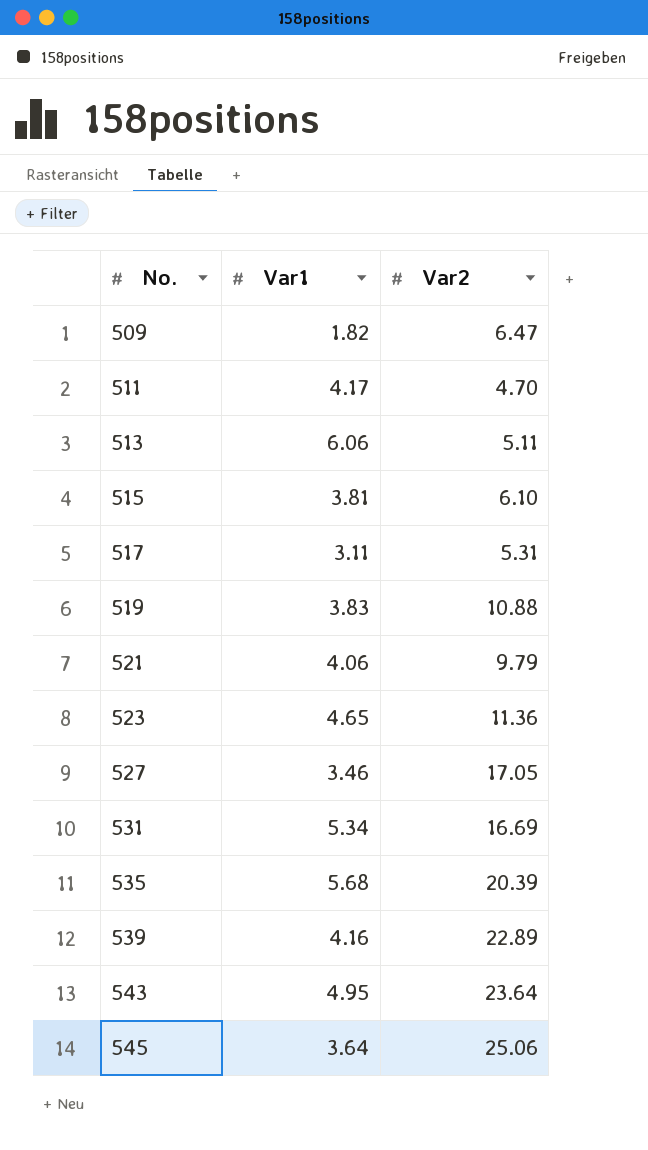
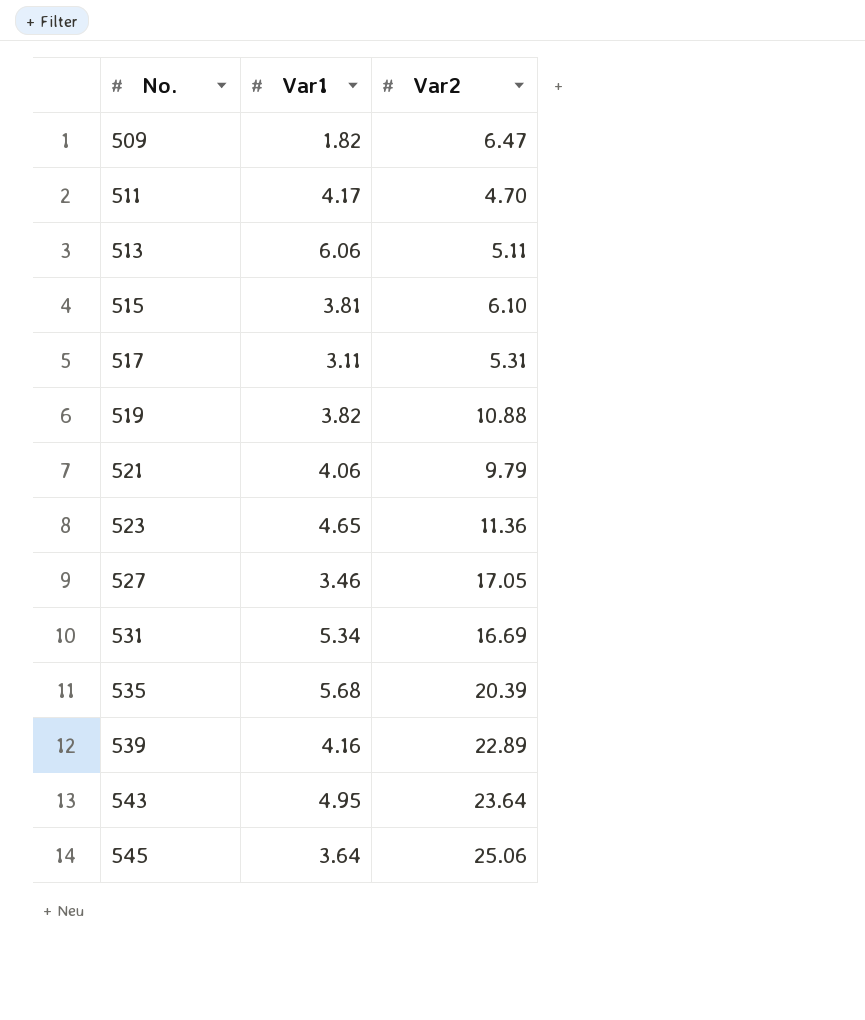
519 | Var1: 3.83 -> 3.82

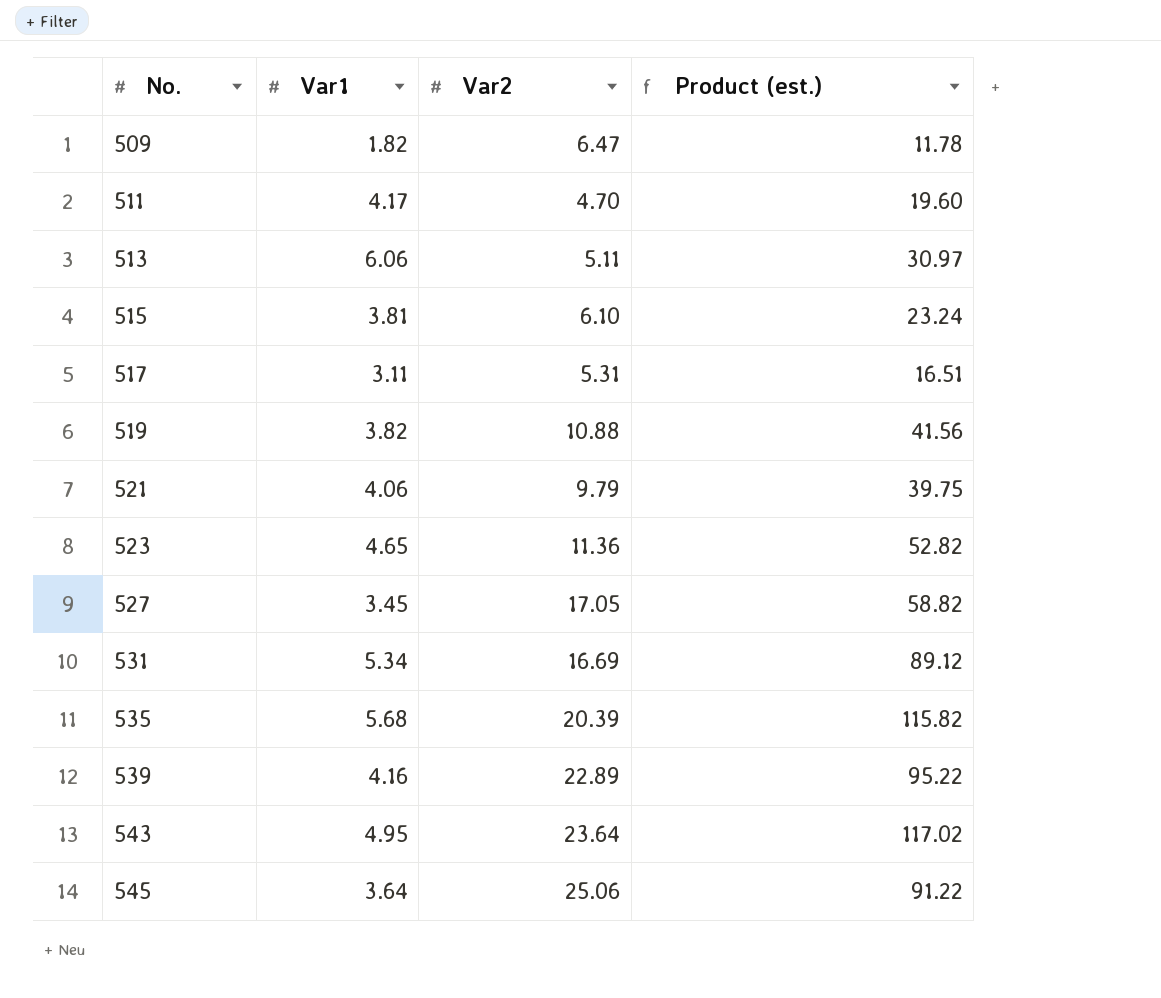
column Product (est.) | formula: none -> [Var1] * [Var2]
527 | Var1: 3.46 -> 3.45

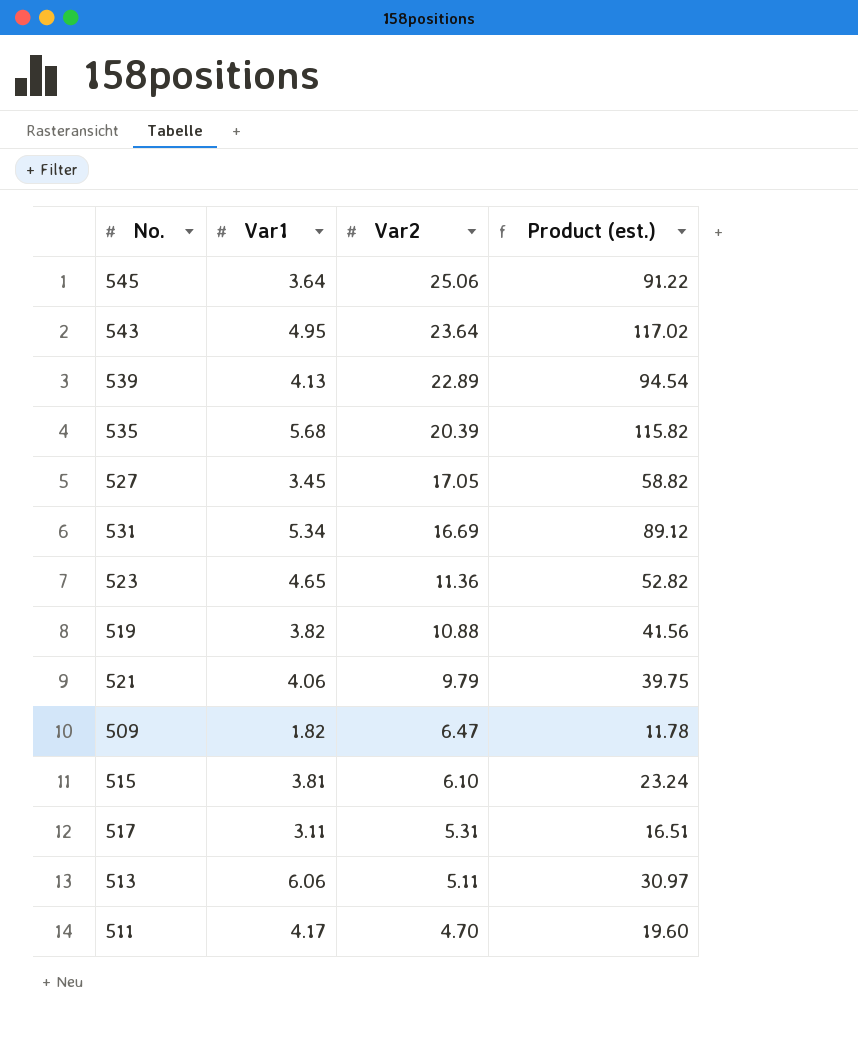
row order: No. ascending -> Var2 descending
539 | Var1: 4.16 -> 4.13
539 | Product (est.): 95.22 -> 94.54

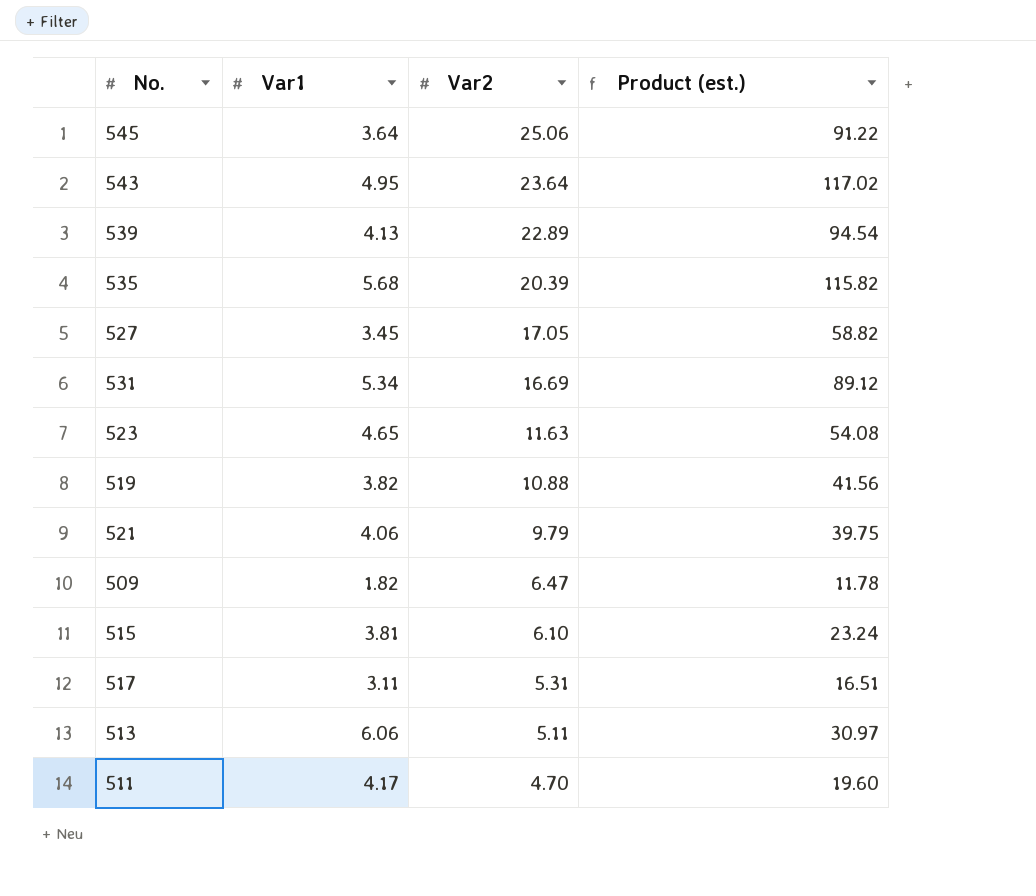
523 | Var2: 11.36 -> 11.63
523 | Product (est.): 52.82 -> 54.08

